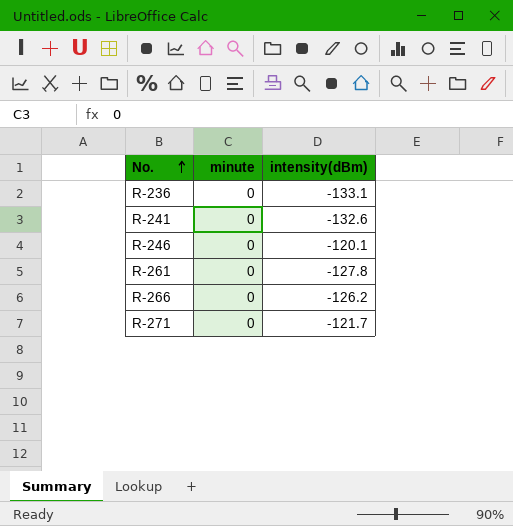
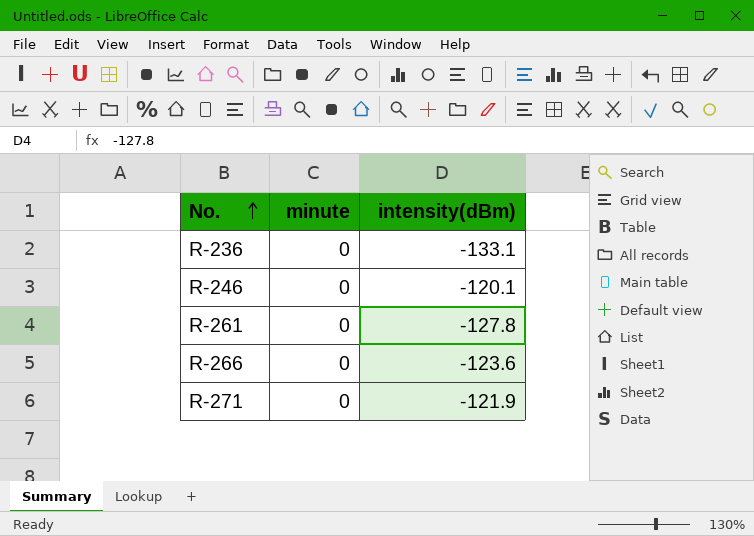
row R-241: 0 | -132.6 -> none
R-266 | intensity(dBm): -126.2 -> -123.6
R-271 | intensity(dBm): -121.7 -> -121.9

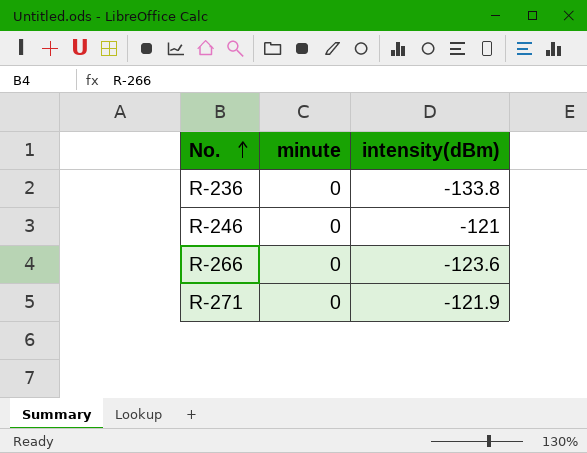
row R-261: 0 | -127.8 -> none
R-236 | intensity(dBm): -133.1 -> -133.8
R-246 | intensity(dBm): -120.1 -> -121

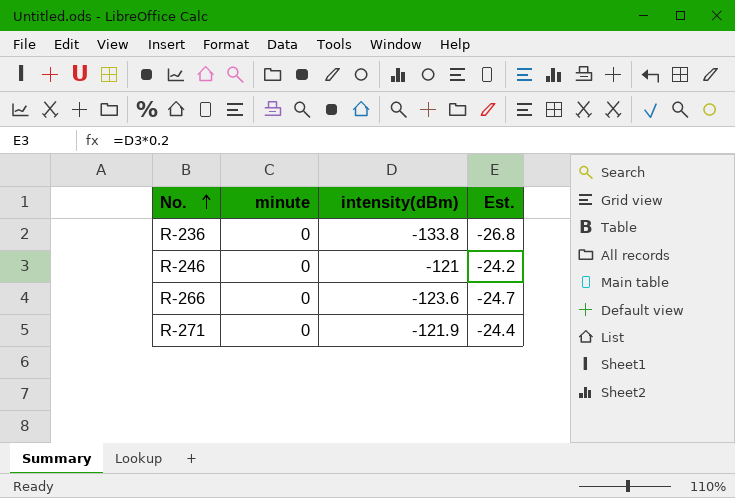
column Est. | formula: none -> [intensity(dBm)] * 0.2

